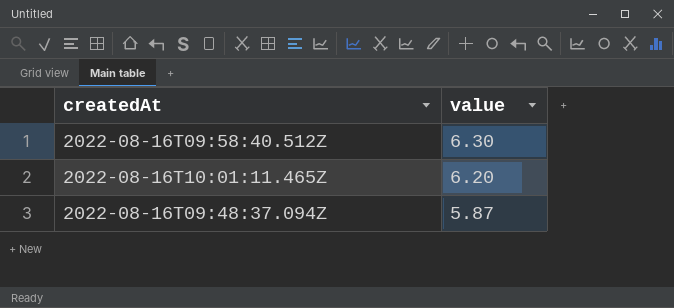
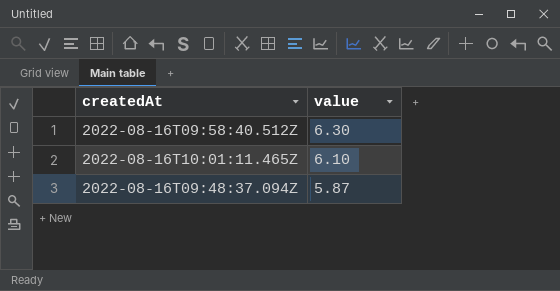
2022-08-16T10:01:11.465Z | value: 6.20 -> 6.10

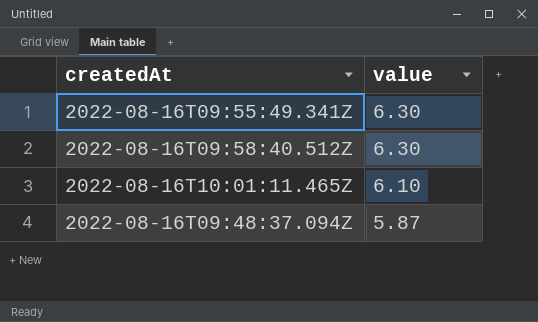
row 2022-08-16T09:55:49.341Z: none -> 6.30

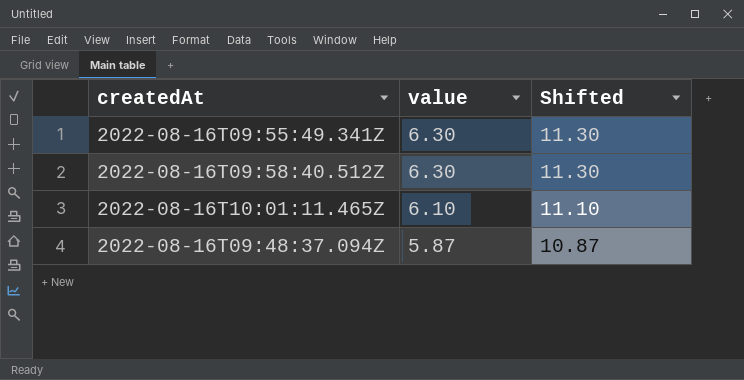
column Shifted | formula: none -> [value] + 5

